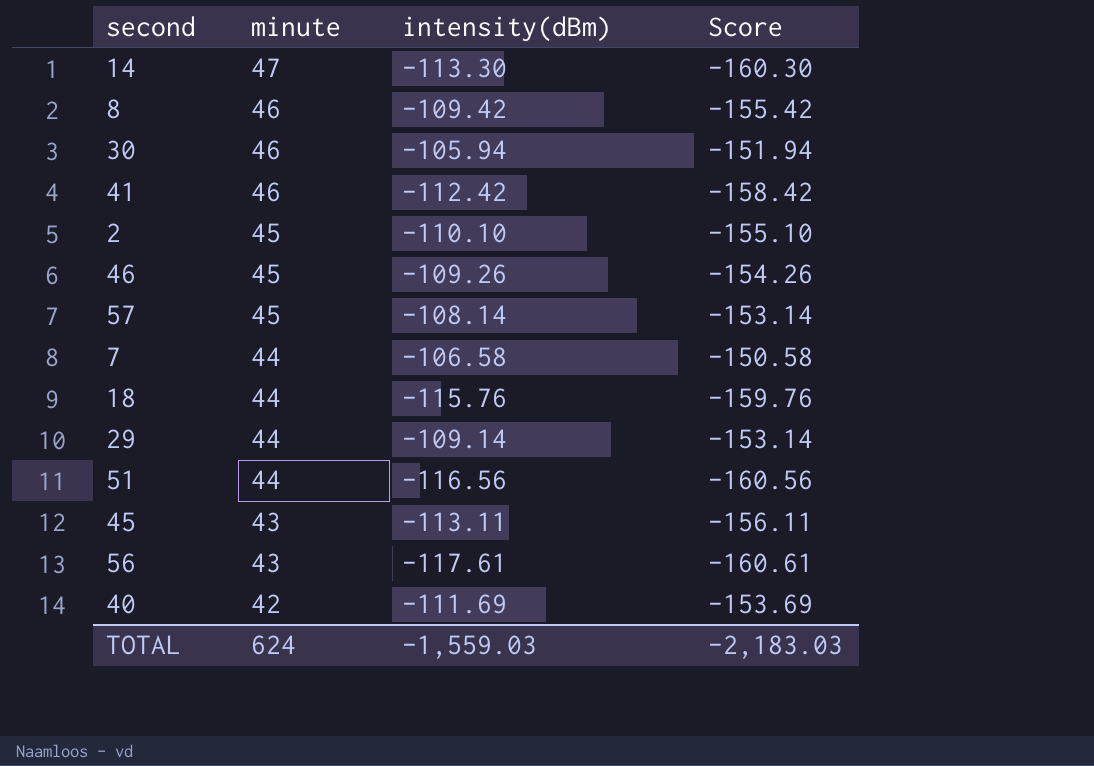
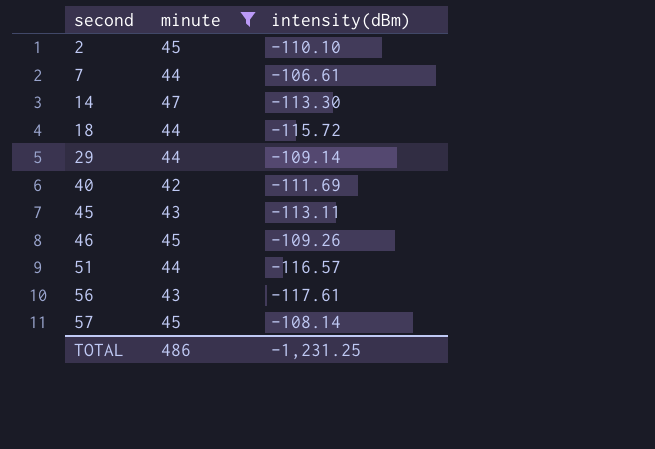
filter: none -> minute != 46
row order: minute descending -> second ascending
column Score | formula: [intensity(dBm)] - [minute] -> none
7 | intensity(dBm): -106.58 -> -106.61
18 | intensity(dBm): -115.76 -> -115.72
51 | intensity(dBm): -116.56 -> -116.57
TOTAL | minute: 624 -> 486
TOTAL | intensity(dBm): -1,559.03 -> -1,231.25

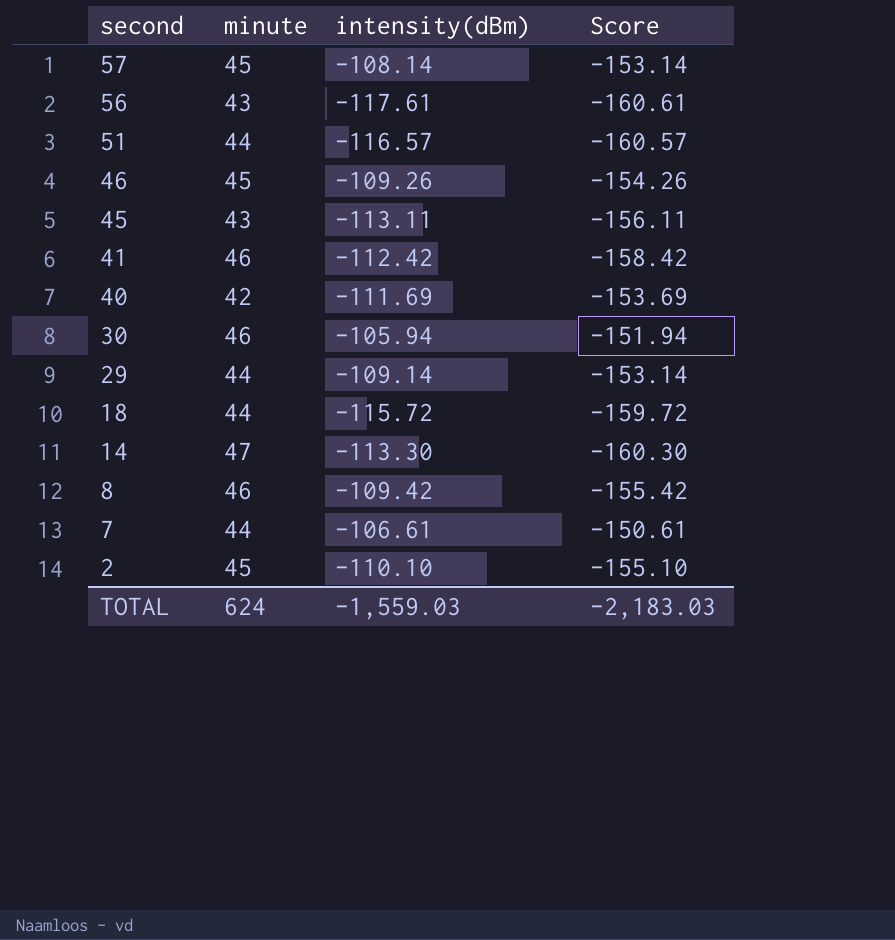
filter: minute != 46 -> none
row order: second ascending -> second descending
column Score | formula: none -> [intensity(dBm)] - [minute]
TOTAL | minute: 486 -> 624
TOTAL | intensity(dBm): -1,231.25 -> -1,559.03

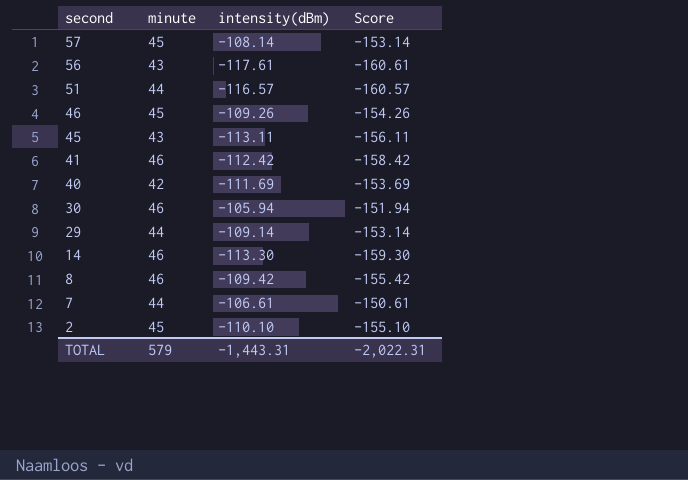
row 18: 44 | -115.72 | -159.72 -> none
14 | minute: 47 -> 46
14 | Score: -160.30 -> -159.30
TOTAL | minute: 624 -> 579
TOTAL | intensity(dBm): -1,559.03 -> -1,443.31
TOTAL | Score: -2,183.03 -> -2,022.31

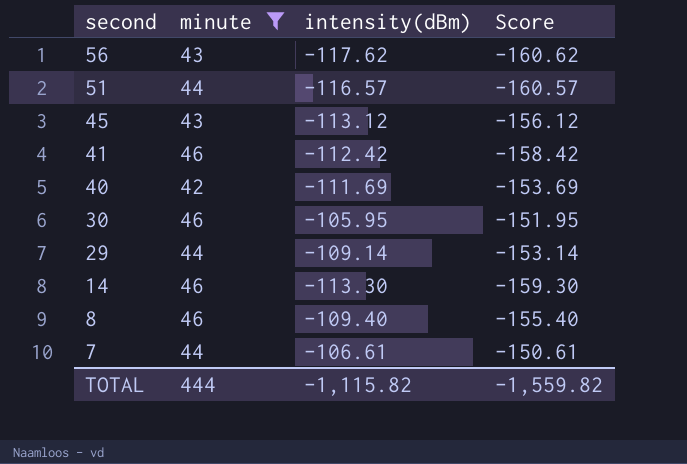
filter: none -> minute != 45
56 | intensity(dBm): -117.61 -> -117.62
56 | Score: -160.61 -> -160.62
45 | intensity(dBm): -113.11 -> -113.12
45 | Score: -156.11 -> -156.12
30 | intensity(dBm): -105.94 -> -105.95
30 | Score: -151.94 -> -151.95
8 | intensity(dBm): -109.42 -> -109.40
8 | Score: -155.42 -> -155.40
TOTAL | minute: 579 -> 444
TOTAL | intensity(dBm): -1,443.31 -> -1,115.82
TOTAL | Score: -2,022.31 -> -1,559.82

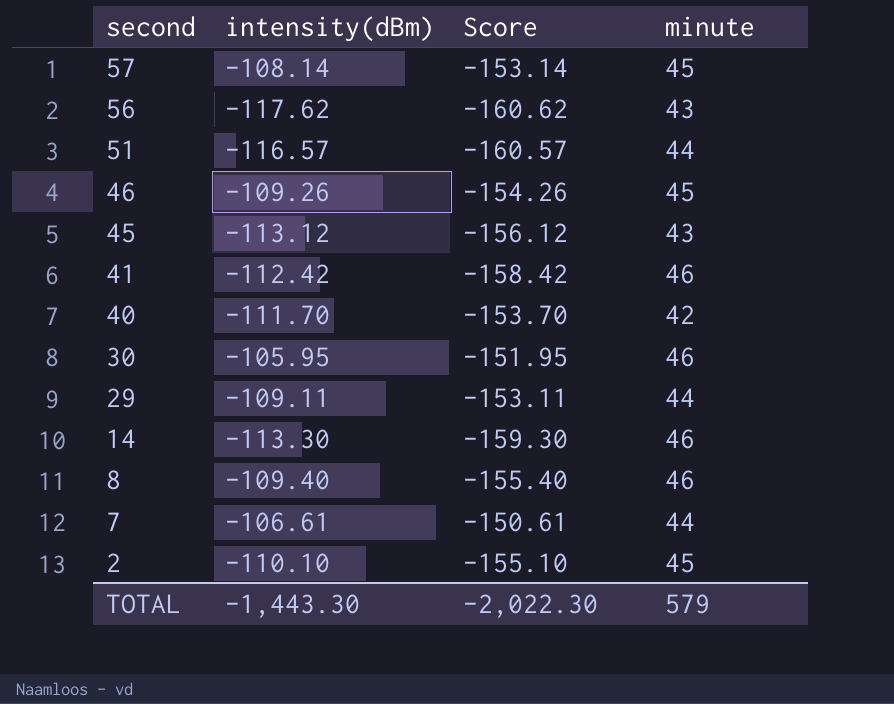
filter: minute != 45 -> none
column minute | position: 2 -> 4
40 | intensity(dBm): -111.69 -> -111.70
40 | Score: -153.69 -> -153.70
29 | intensity(dBm): -109.14 -> -109.11
29 | Score: -153.14 -> -153.11
TOTAL | intensity(dBm): -1,115.82 -> -1,443.30
TOTAL | Score: -1,559.82 -> -2,022.30
TOTAL | minute: 444 -> 579

